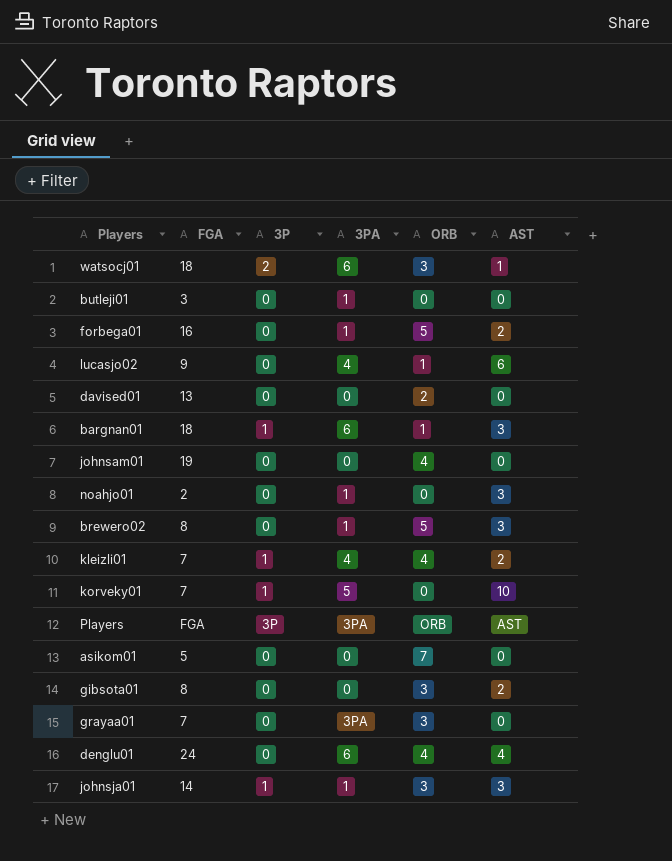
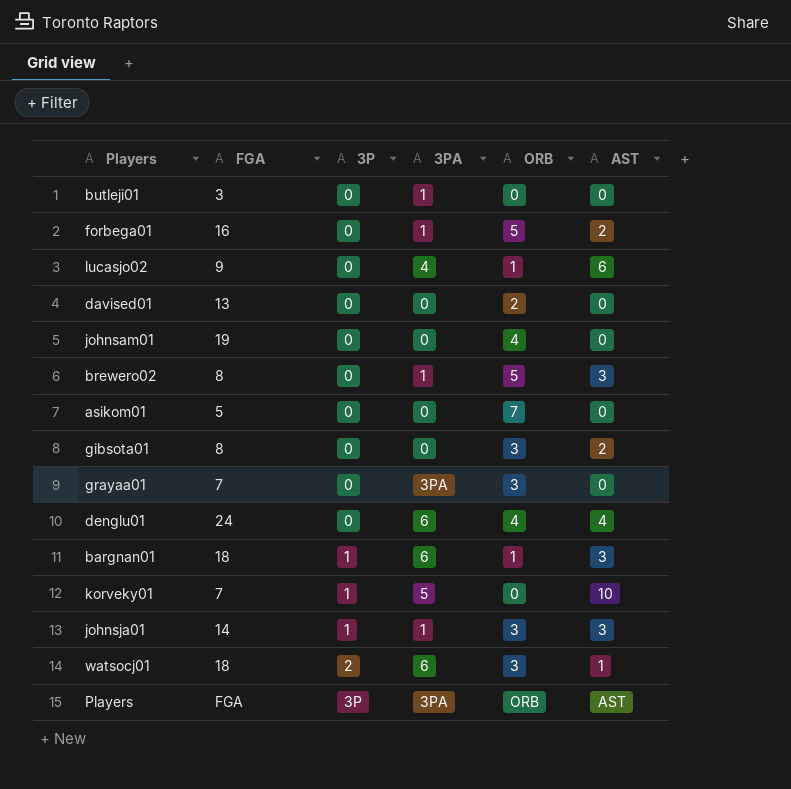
row order: none -> 3P ascending
row noahjo01: 2 | 0 | 1 | 0 | 3 -> none
row kleizli01: 7 | 1 | 4 | 4 | 2 -> none

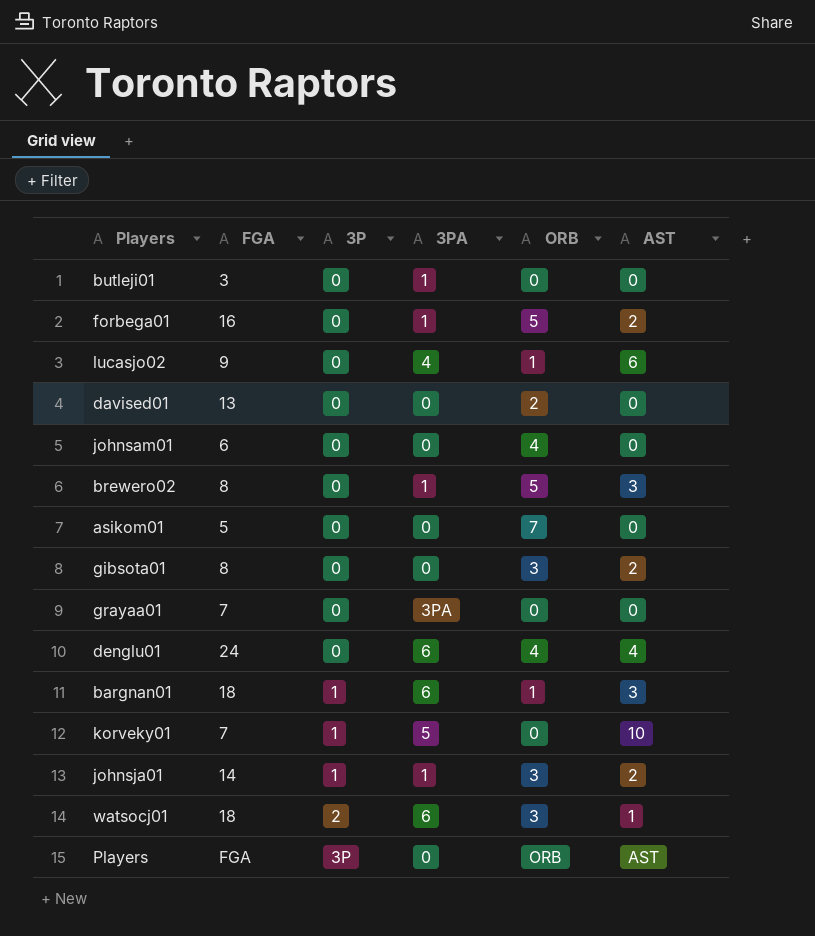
johnsam01 | FGA: 19 -> 6
grayaa01 | ORB: 3 -> 0
johnsja01 | AST: 3 -> 2
Players | 3PA: 3PA -> 0

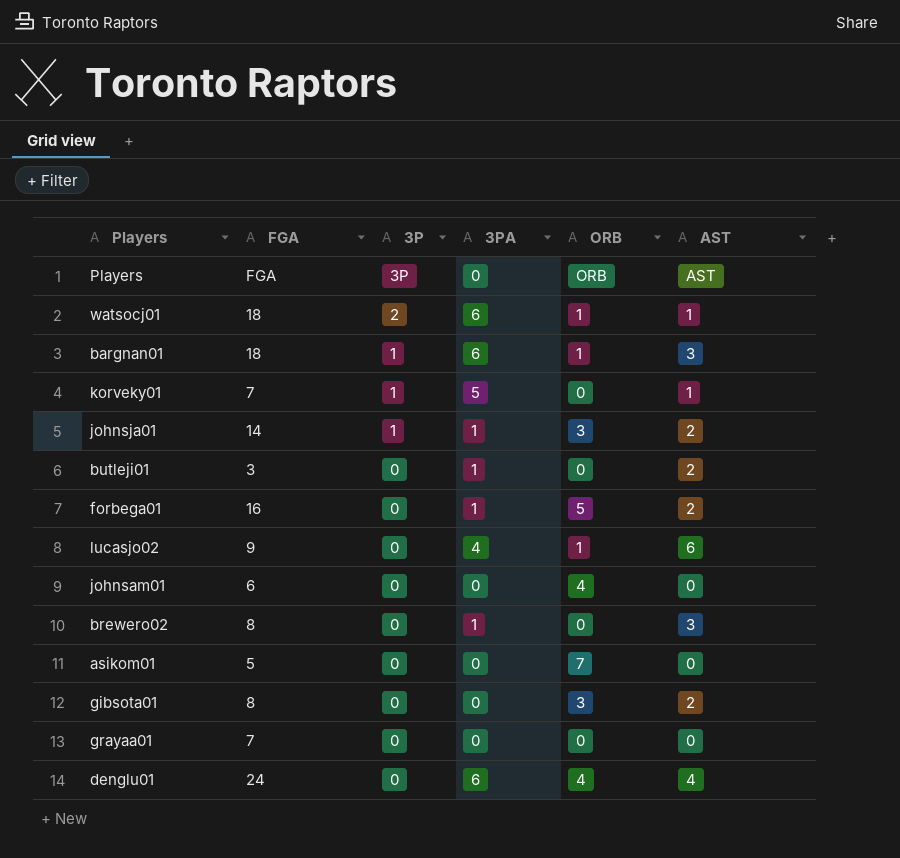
row order: 3P ascending -> 3P descending
row davised01: 13 | 0 | 0 | 2 | 0 -> none
watsocj01 | ORB: 3 -> 1
korveky01 | AST: 10 -> 1
butleji01 | AST: 0 -> 2
brewero02 | ORB: 5 -> 0
grayaa01 | 3PA: 3PA -> 0

